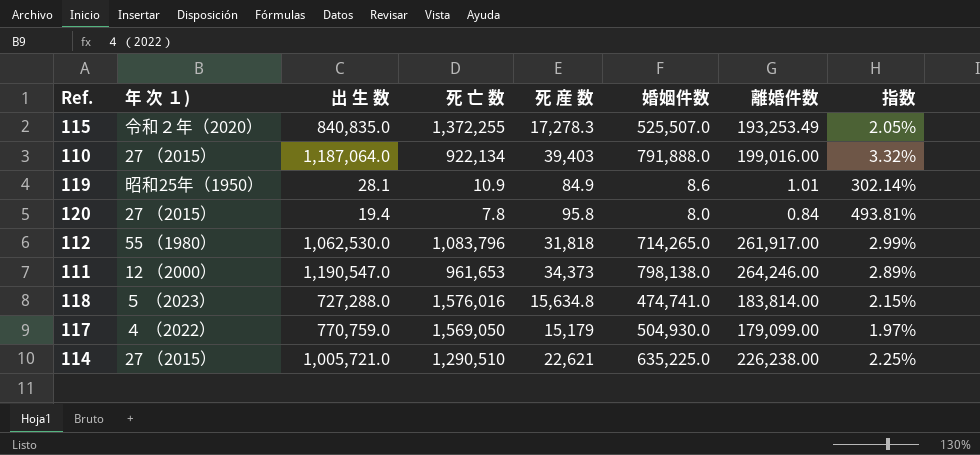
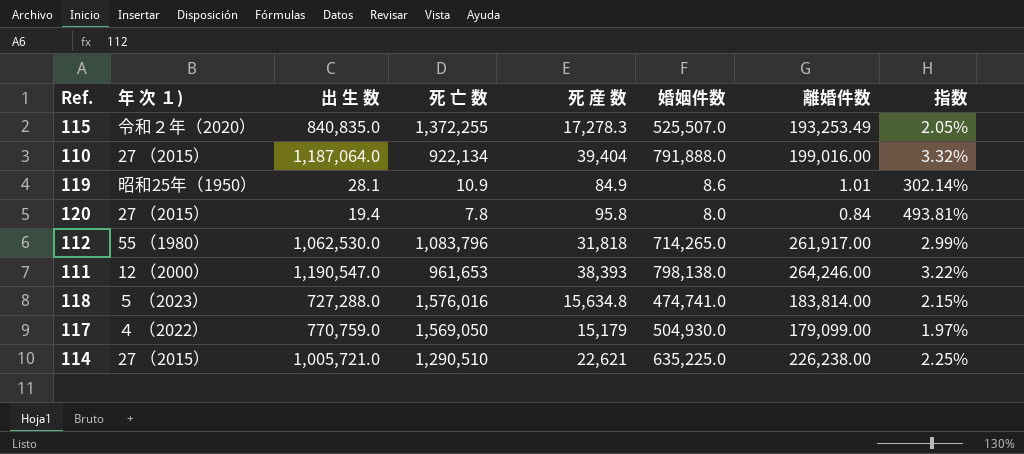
110 | 死 産 数: 39,403 -> 39,404
111 | 死 産 数: 34,373 -> 38,393
111 | 指数: 2.89% -> 3.22%

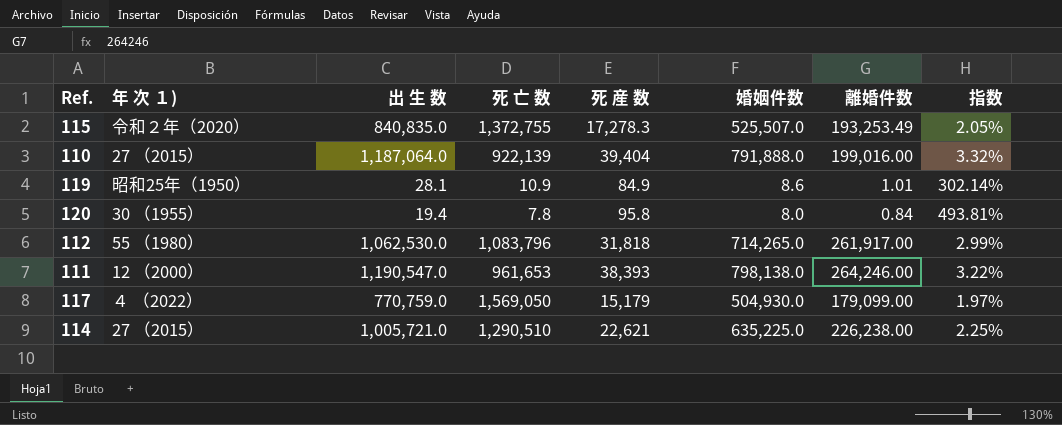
row 118: ５ （2023） | 727,288.0 | 1,576,016 | 15,634.8 | 474,741.0 | 183,814.00 | 2.15% -> none
115 | 死 亡 数: 1,372,255 -> 1,372,755
110 | 死 亡 数: 922,134 -> 922,139
120 | 年 次 １): 27 （2015） -> 30 （1955）

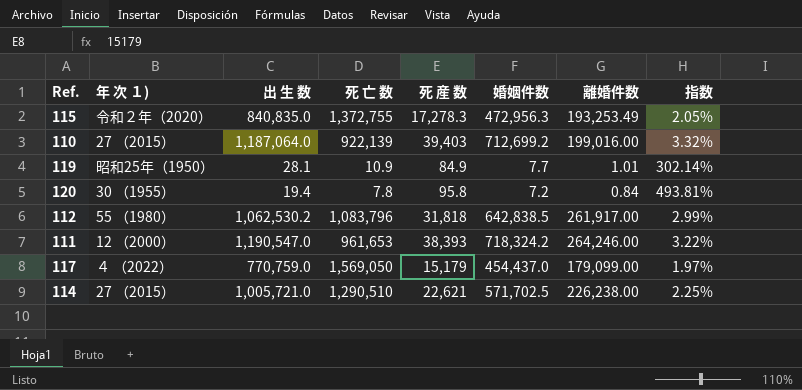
115 | 婚姻件数: 525,507.0 -> 472,956.3
110 | 死 産 数: 39,404 -> 39,403
110 | 婚姻件数: 791,888.0 -> 712,699.2
119 | 婚姻件数: 8.6 -> 7.7
120 | 婚姻件数: 8.0 -> 7.2
112 | 出 生 数: 1,062,530.0 -> 1,062,530.2
112 | 婚姻件数: 714,265.0 -> 642,838.5
111 | 婚姻件数: 798,138.0 -> 718,324.2
117 | 婚姻件数: 504,930.0 -> 454,437.0
114 | 婚姻件数: 635,225.0 -> 571,702.5

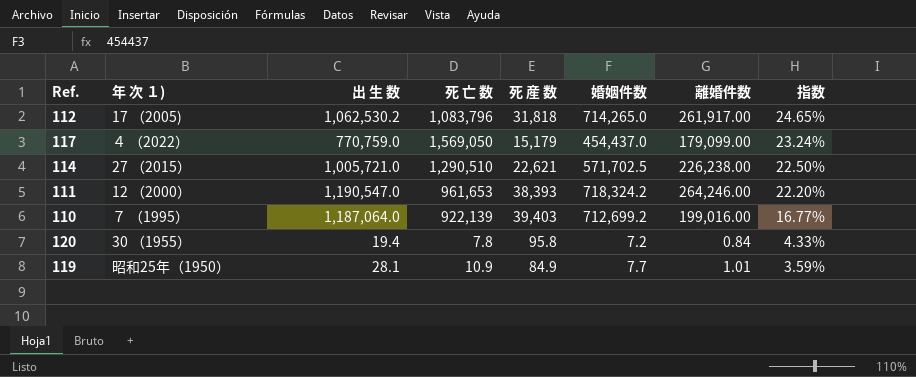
row order: none -> 指数 descending
column 指数 | formula: [死 産 数] / [出 生 数] -> [離婚件数] / [出 生 数]
row 115: 令和２年（2020） | 840,835.0 | 1,372,755 | 17,278.3 | 472,956.3 | 193,253.49 | 2.05% -> none
112 | 年 次 １): 55 （1980） -> 17 （2005)
112 | 婚姻件数: 642,838.5 -> 714,265.0
110 | 年 次 １): 27 （2015） -> ７ （1995）

